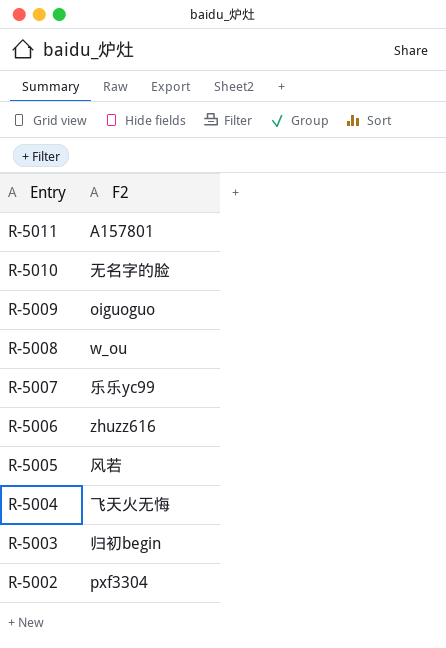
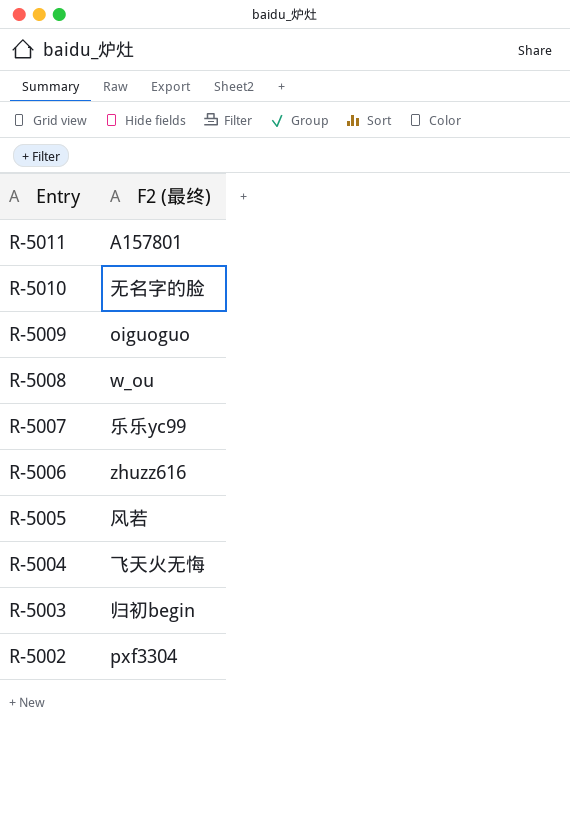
column name: F2 -> F2 (最终)

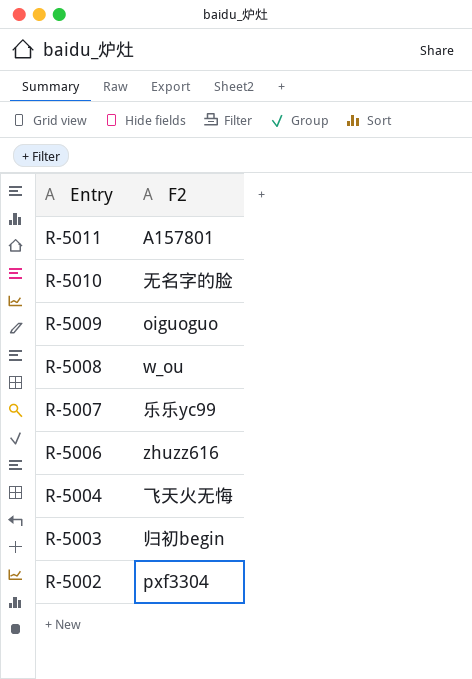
column name: F2 (最终) -> F2
row R-5005: 风若 -> none

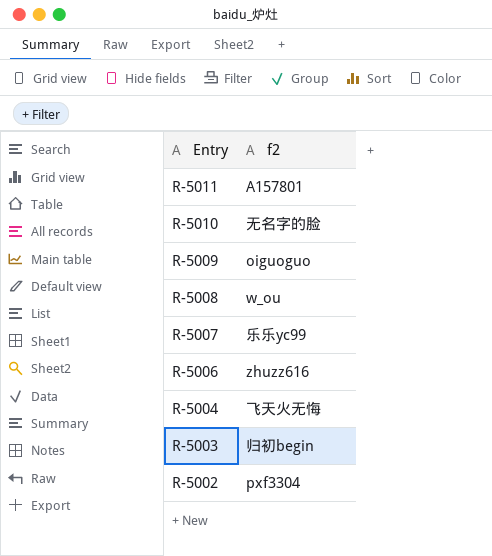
column name: F2 -> f2

